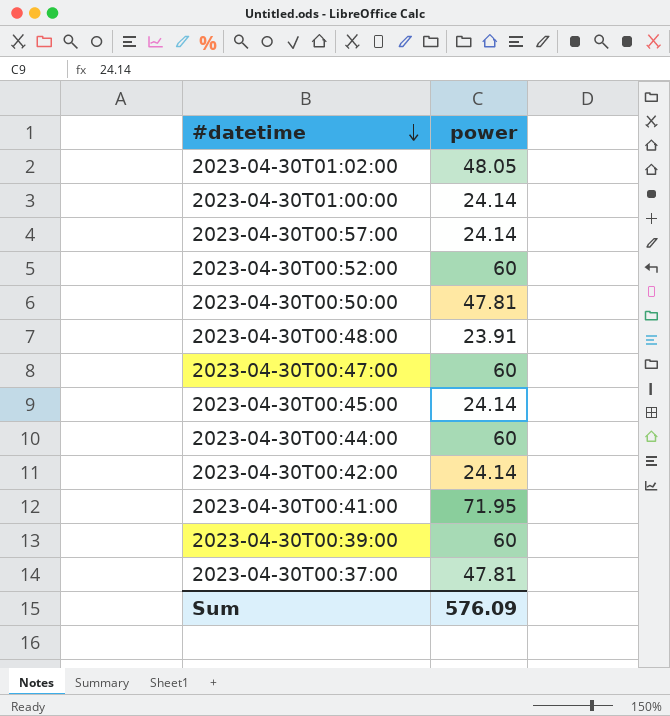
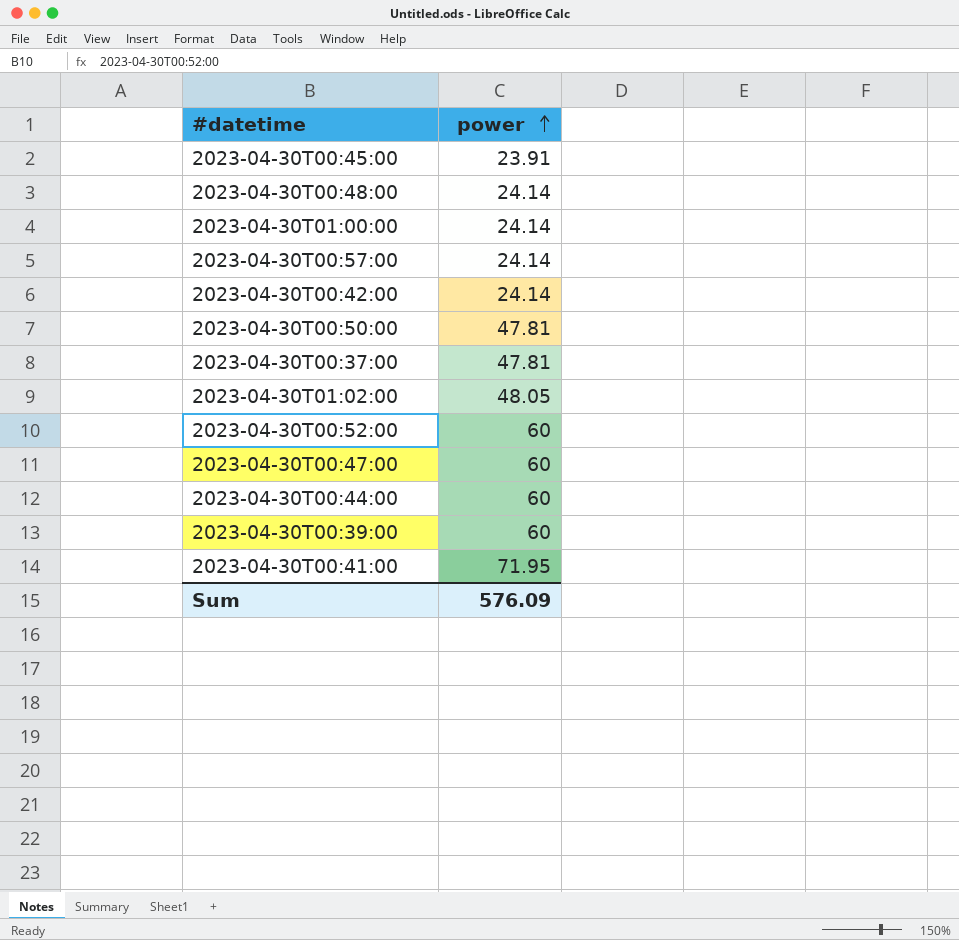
row order: #datetime descending -> power ascending
2023-04-30T00:45:00 | power: 24.14 -> 23.91
2023-04-30T00:48:00 | power: 23.91 -> 24.14

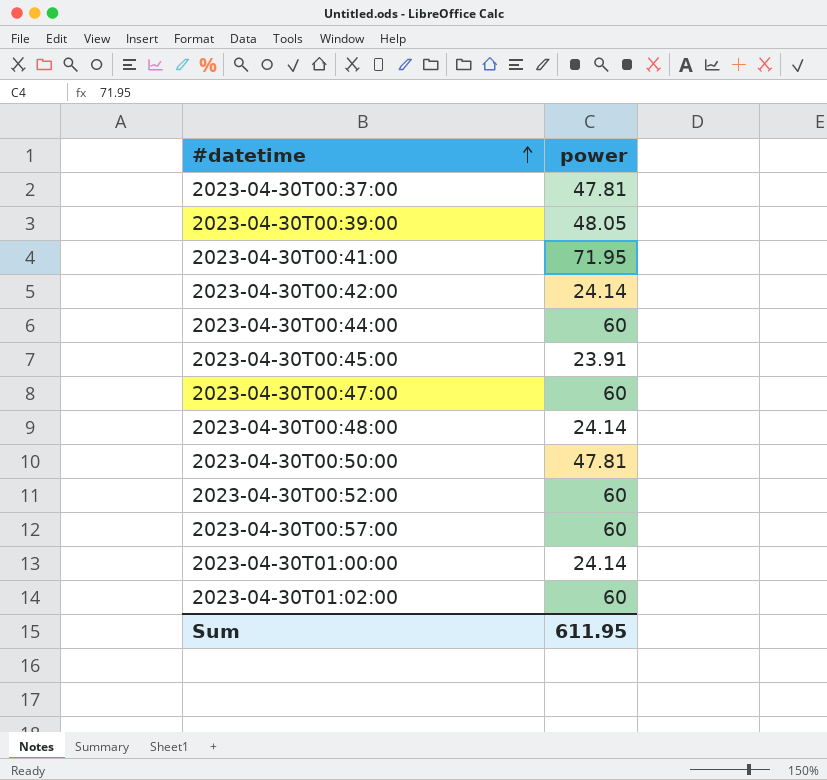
row order: power ascending -> #datetime ascending
2023-04-30T00:39:00 | power: 60 -> 48.05
2023-04-30T00:57:00 | power: 24.14 -> 60
2023-04-30T01:02:00 | power: 48.05 -> 60
Sum | power: 576.09 -> 611.95

